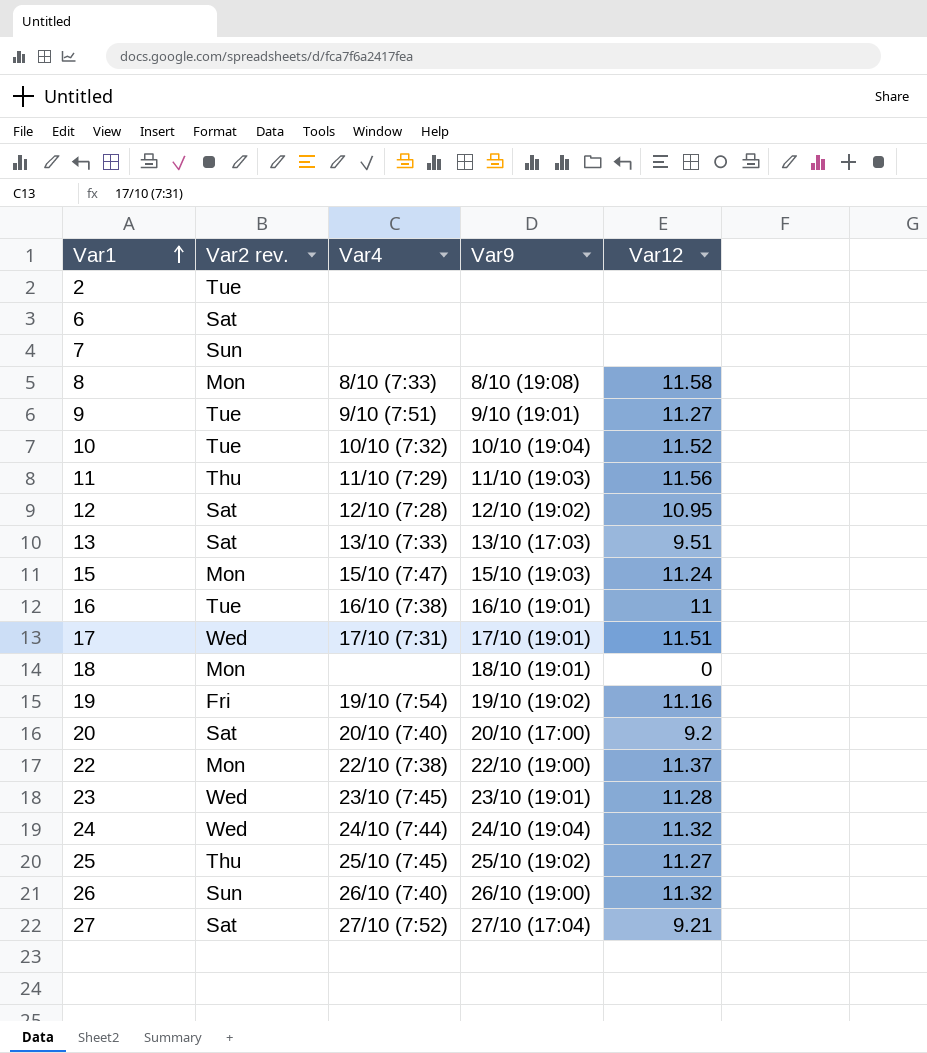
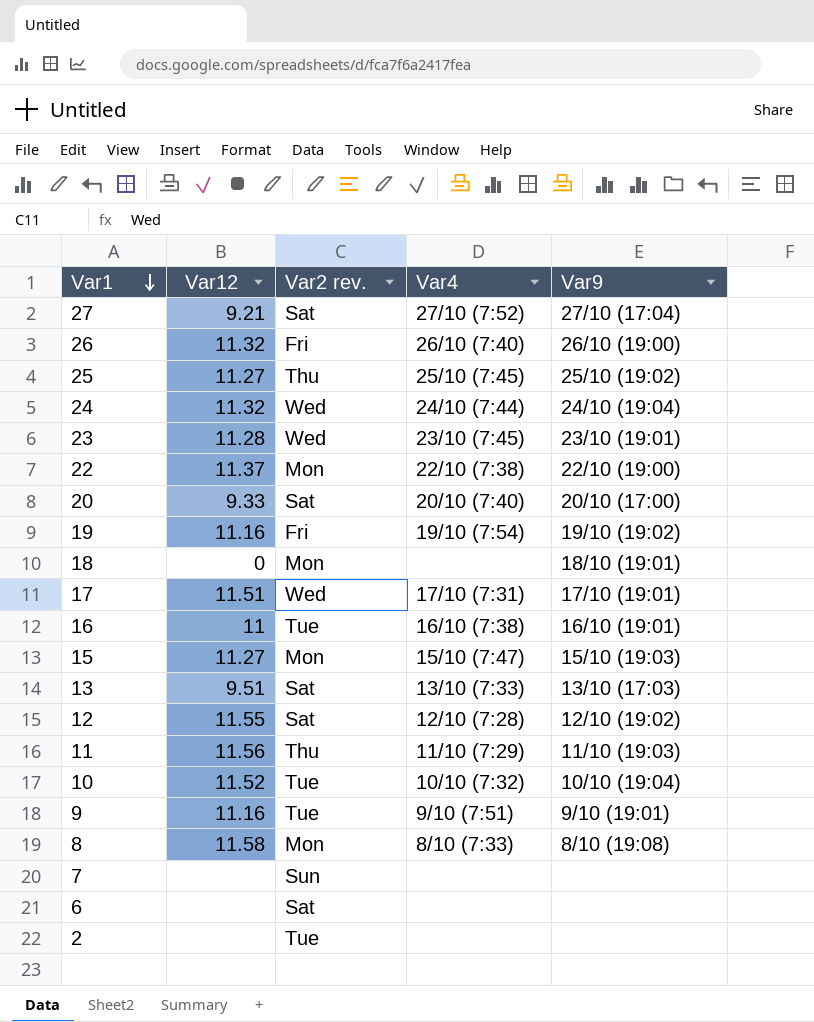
row order: Var1 ascending -> Var1 descending
column Var12 | position: 5 -> 2
26 | Var2 rev.: Sun -> Fri
20 | Var12: 9.2 -> 9.33
15 | Var12: 11.24 -> 11.27
12 | Var12: 10.95 -> 11.55
9 | Var12: 11.27 -> 11.16

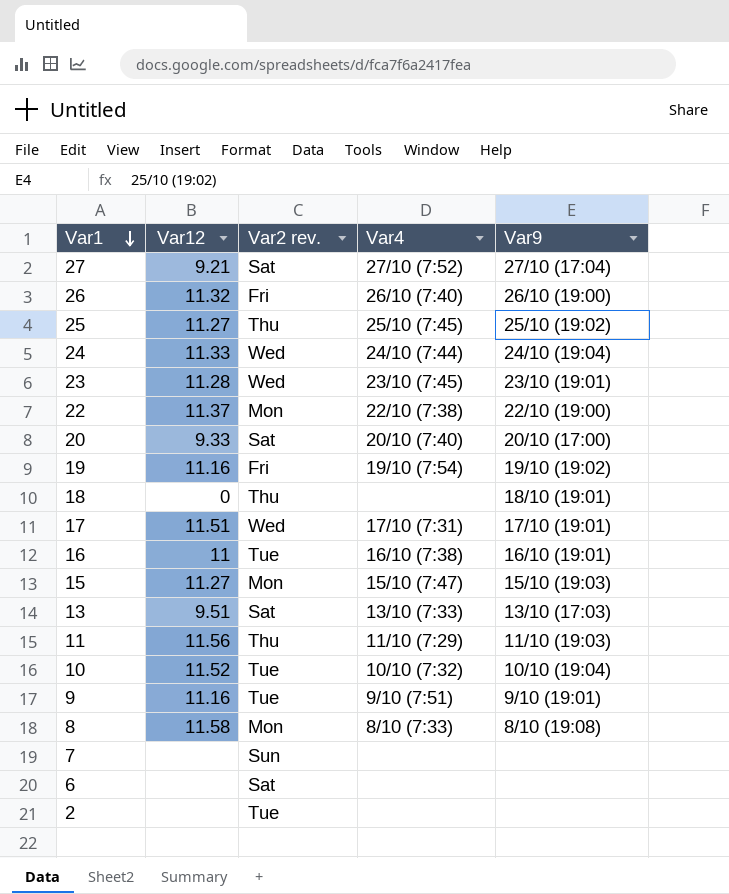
row 12: 11.55 | Sat | 12/10 (7:28) | 12/10 (19:02) -> none
24 | Var12: 11.32 -> 11.33
18 | Var2 rev.: Mon -> Thu

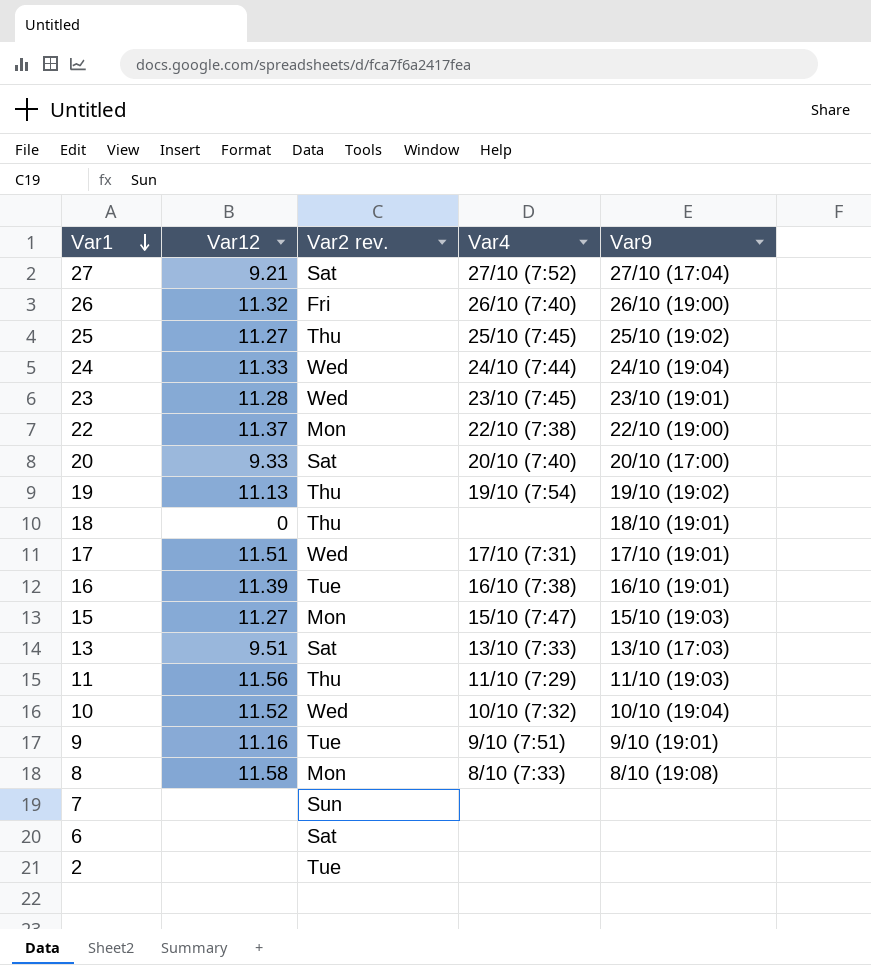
19 | Var12: 11.16 -> 11.13
19 | Var2 rev.: Fri -> Thu
16 | Var12: 11 -> 11.39
10 | Var2 rev.: Tue -> Wed

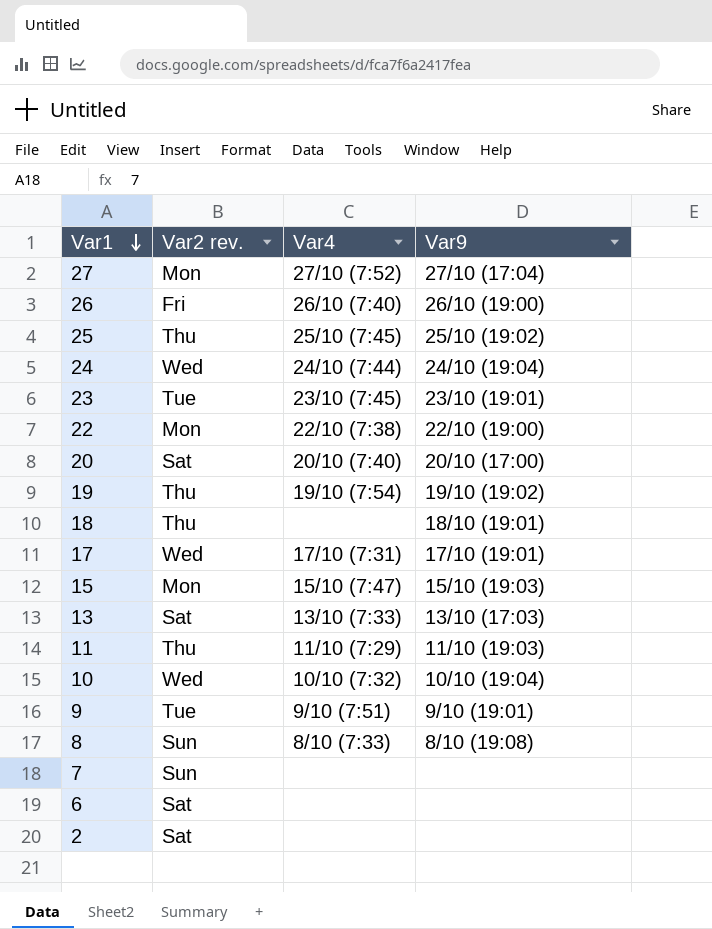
column Var12 | position: 2 -> none
row 16: 11.39 | Tue | 16/10 (7:38) | 16/10 (19:01) -> none
27 | Var2 rev.: Sat -> Mon
23 | Var2 rev.: Wed -> Tue
8 | Var2 rev.: Mon -> Sun
2 | Var2 rev.: Tue -> Sat

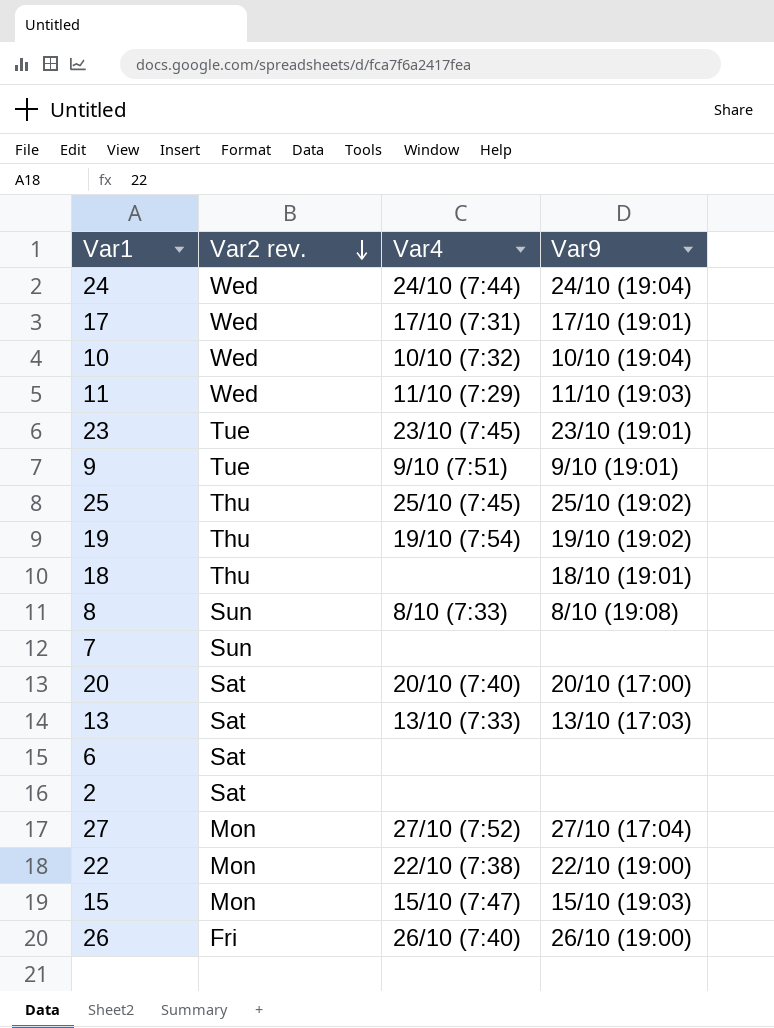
row order: Var1 descending -> Var2 rev. descending
11 | Var2 rev.: Thu -> Wed

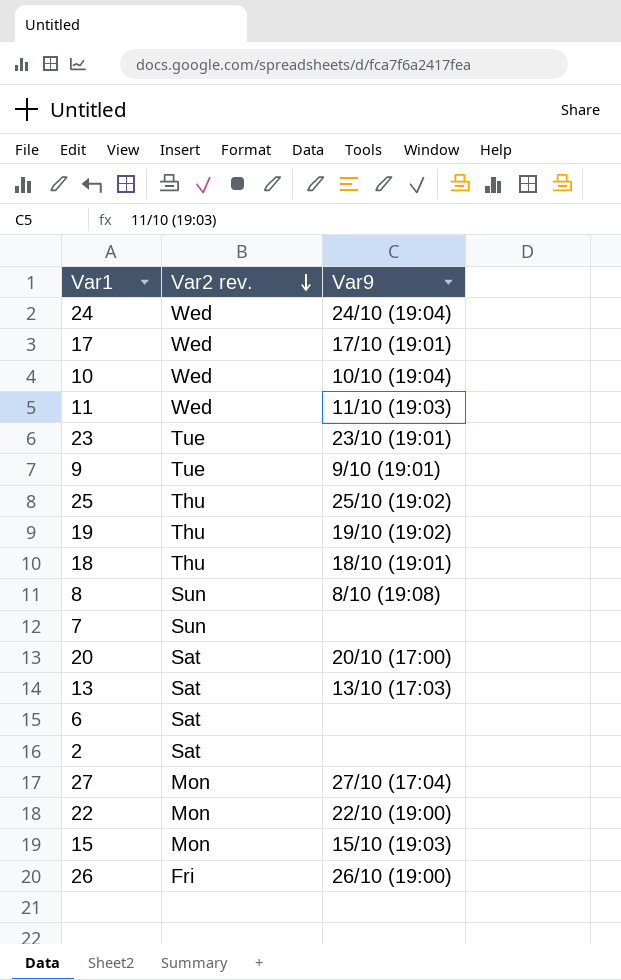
column Var4 | position: 3 -> none

